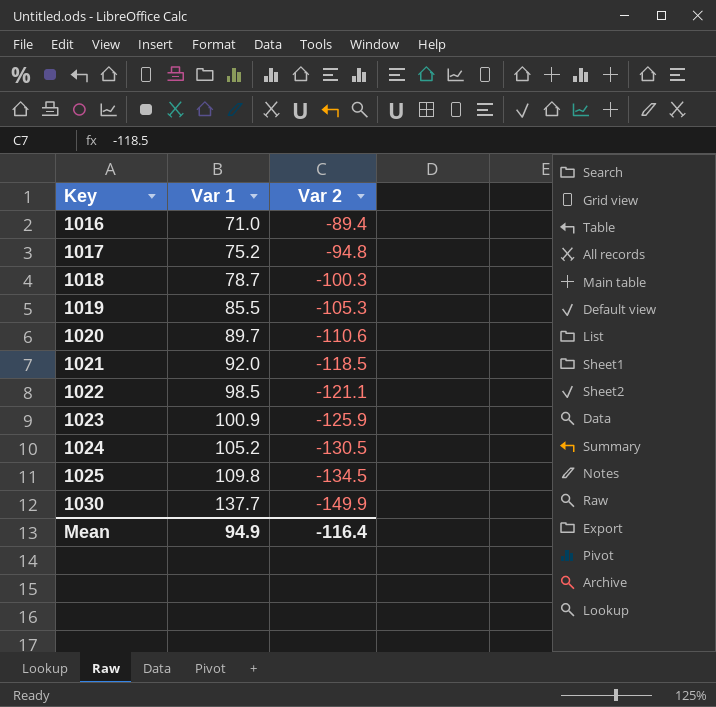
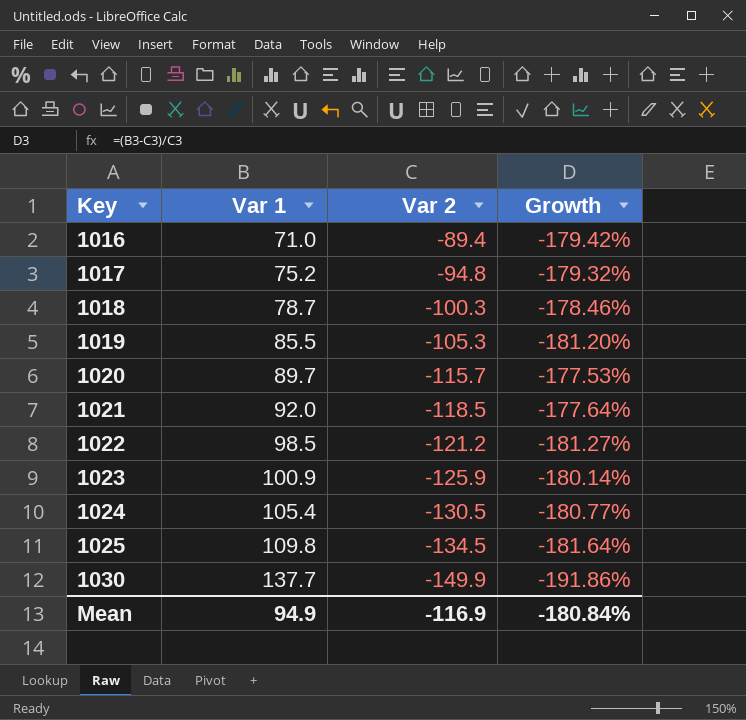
column Growth | formula: none -> ([Var 1] - [Var 2]) / [Var 2]
1020 | Var 2: -110.6 -> -115.7
1022 | Var 2: -121.1 -> -121.2
1024 | Var 1: 105.2 -> 105.4
Mean | Var 2: -116.4 -> -116.9

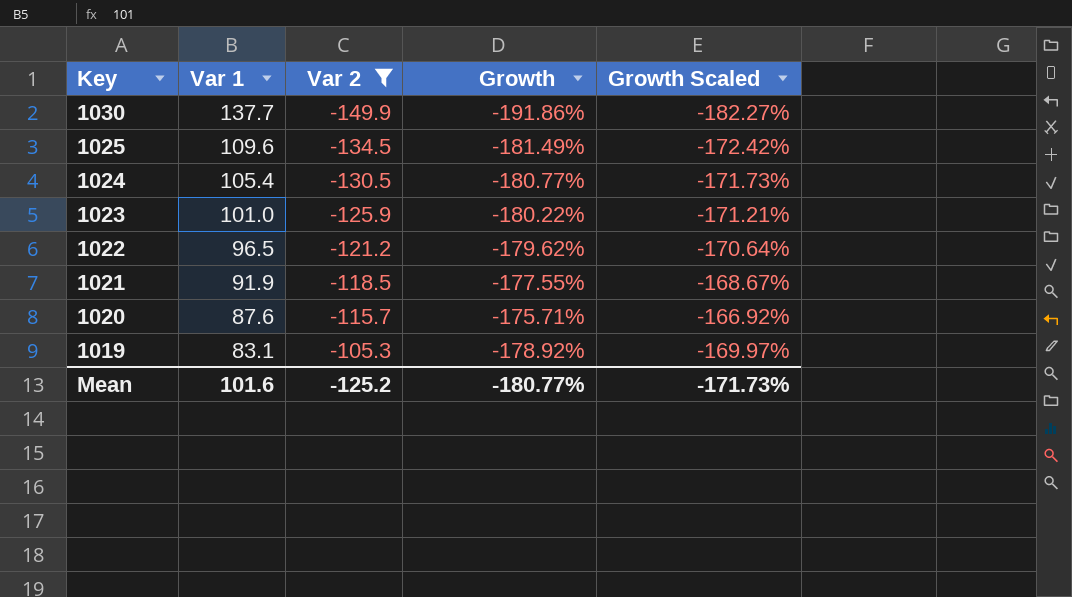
filter: none -> Var 2 <= -105.3
row order: Key ascending -> Key descending
column Growth Scaled | formula: none -> [Growth] * 0.95
1025 | Var 1: 109.8 -> 109.6
1025 | Growth: -181.64% -> -181.49%
1023 | Var 1: 100.9 -> 101.0
1023 | Growth: -180.14% -> -180.22%
1022 | Var 1: 98.5 -> 96.5
1022 | Growth: -181.27% -> -179.62%
1021 | Var 1: 92.0 -> 91.9
1021 | Growth: -177.64% -> -177.55%
1020 | Var 1: 89.7 -> 87.6
1020 | Growth: -177.53% -> -175.71%
1019 | Var 1: 85.5 -> 83.1
1019 | Growth: -181.20% -> -178.92%
Mean | Var 1: 94.9 -> 101.6
Mean | Var 2: -116.9 -> -125.2
Mean | Growth: -180.84% -> -180.77%

